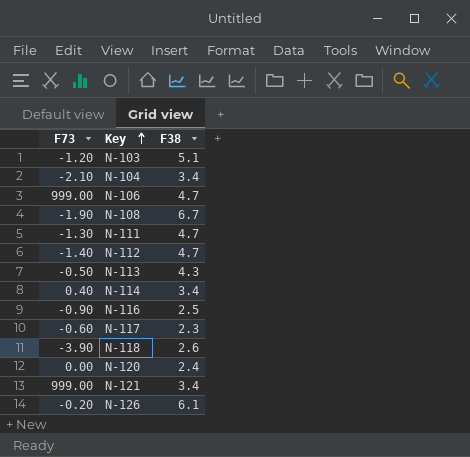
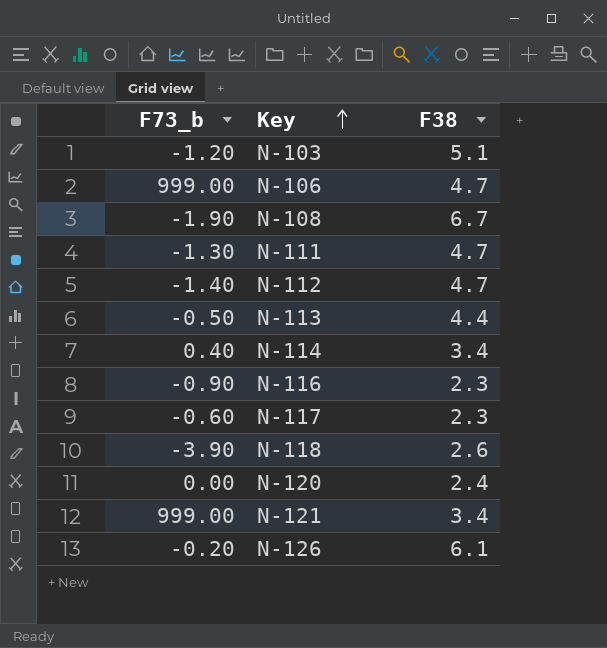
column name: F73 -> F73_b
row N-104: -2.10 | 3.4 -> none
N-113 | F38: 4.3 -> 4.4
N-116 | F38: 2.5 -> 2.3

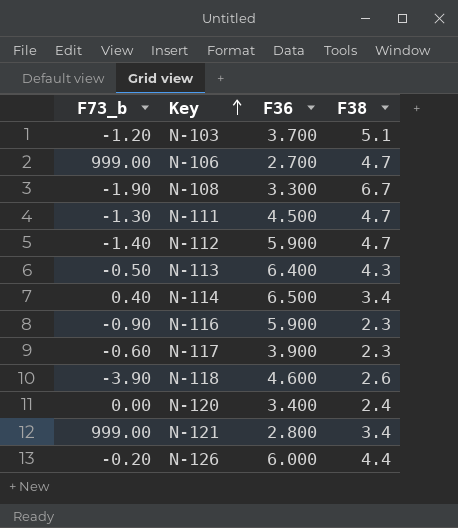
column F36 | position: none -> 3
N-113 | F38: 4.4 -> 4.3
N-126 | F38: 6.1 -> 4.4

